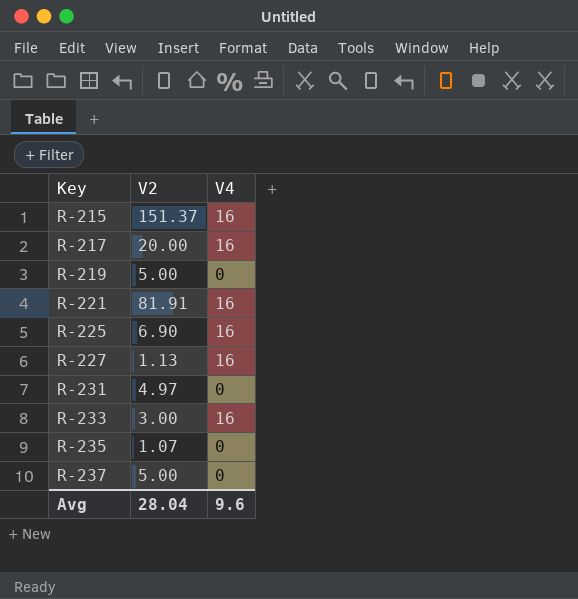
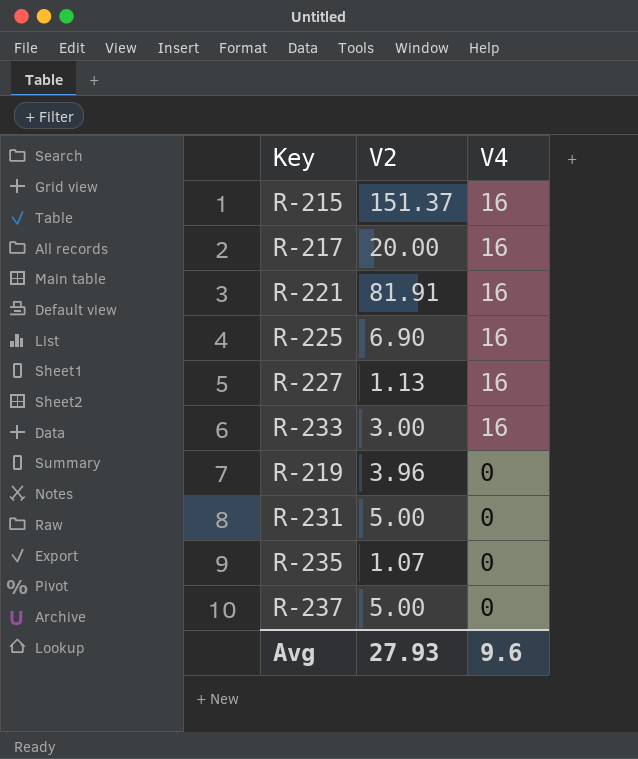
row order: Key ascending -> V4 descending
R-219 | V2: 5.00 -> 3.96
R-231 | V2: 4.97 -> 5.00
Avg | V2: 28.04 -> 27.93

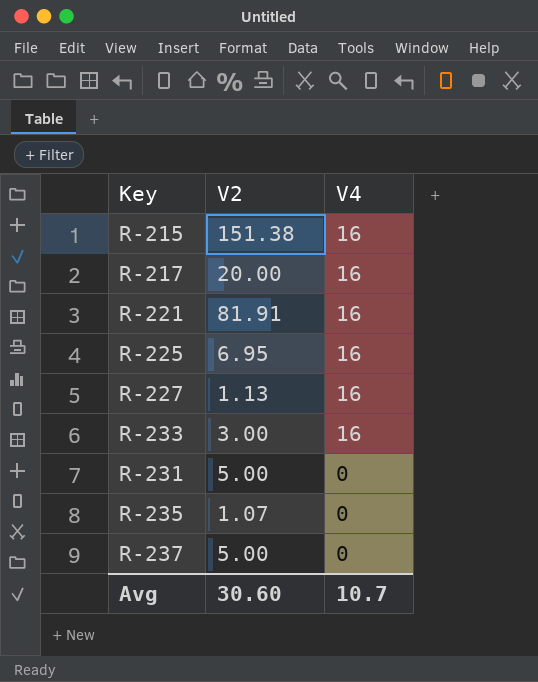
row R-219: 3.96 | 0 -> none
R-215 | V2: 151.37 -> 151.38
R-225 | V2: 6.90 -> 6.95
Avg | V2: 27.93 -> 30.60
Avg | V4: 9.6 -> 10.7

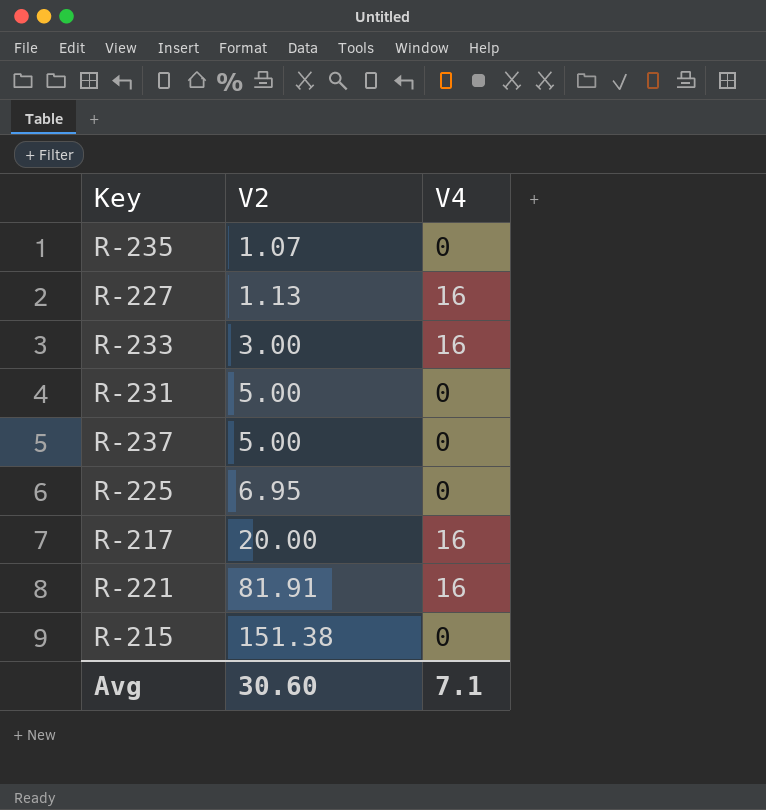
row order: V4 descending -> V2 ascending
R-225 | V4: 16 -> 0
R-215 | V4: 16 -> 0
Avg | V4: 10.7 -> 7.1

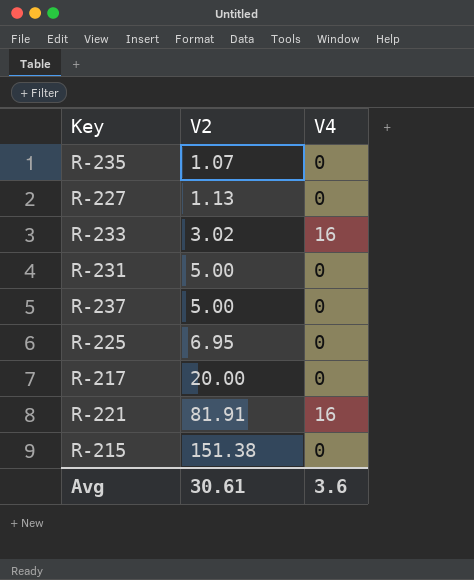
R-227 | V4: 16 -> 0
R-233 | V2: 3.00 -> 3.02
R-217 | V4: 16 -> 0
Avg | V2: 30.60 -> 30.61
Avg | V4: 7.1 -> 3.6

